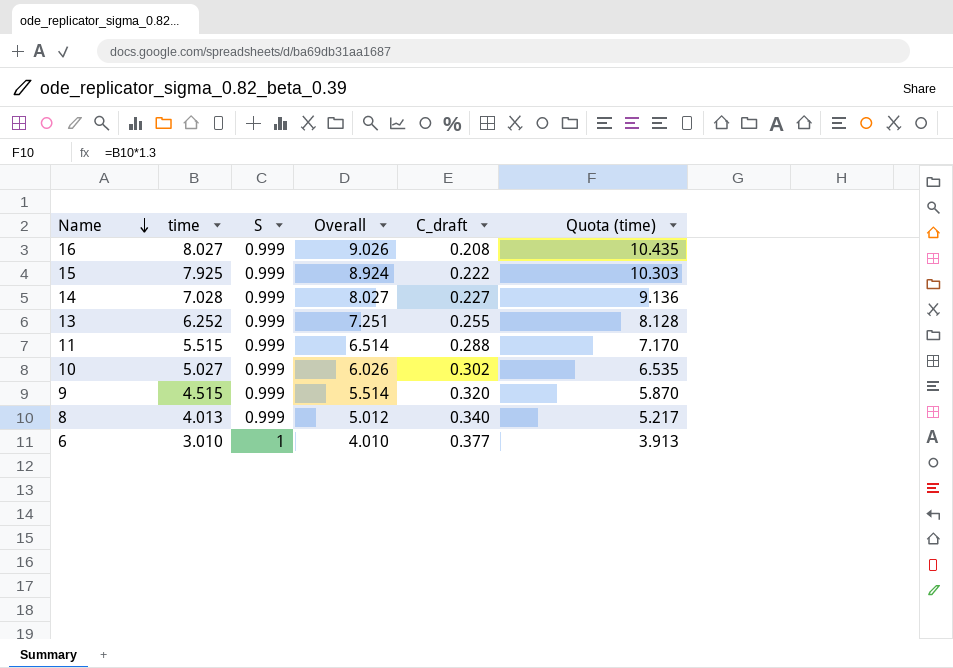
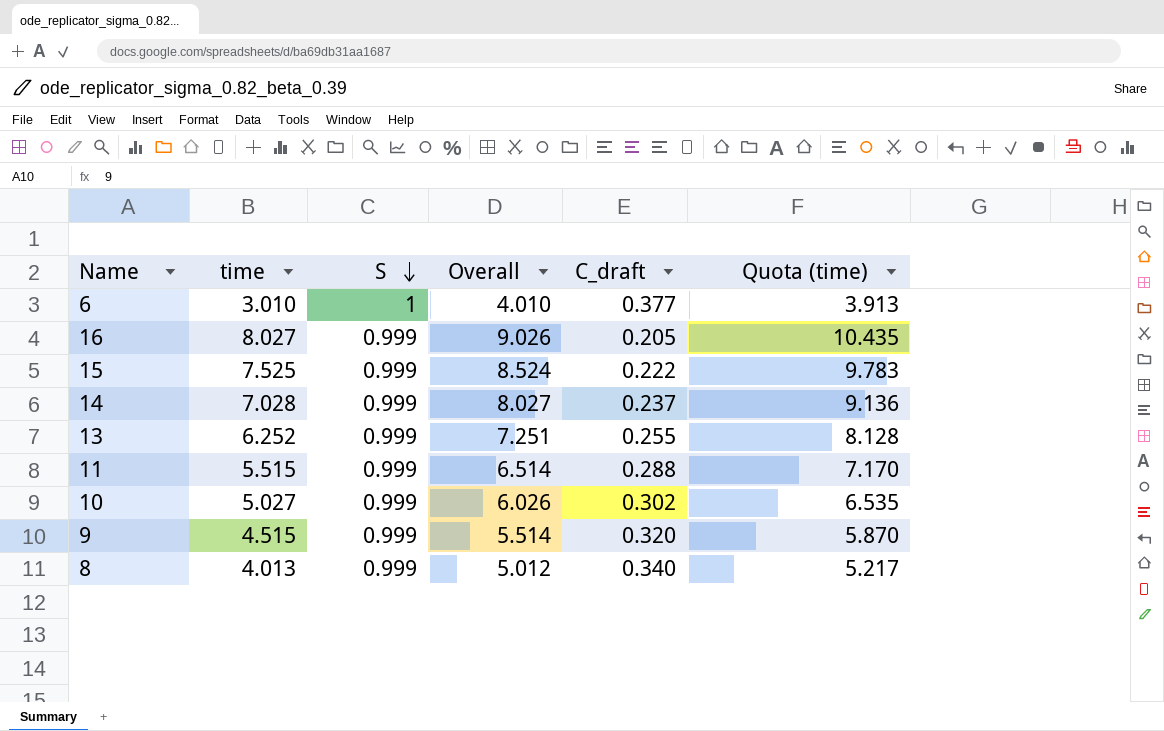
row order: Name descending -> S descending
16 | C_draft: 0.208 -> 0.205
15 | time: 7.925 -> 7.525
15 | Overall: 8.924 -> 8.524
15 | Quota (time): 10.303 -> 9.783
14 | C_draft: 0.227 -> 0.237

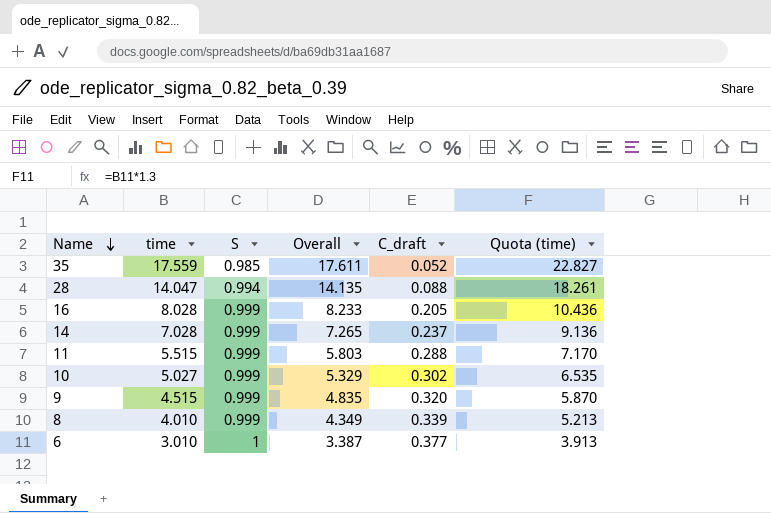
row order: S descending -> Name descending
column Overall | formula: [time] + [S] -> [time] + [C_draft]
row 15: 7.525 | 0.999 | 8.524 | 0.222 | 9.783 -> none
row 13: 6.252 | 0.999 | 7.251 | 0.255 | 8.128 -> none
row 35: none -> 17.559 | 0.985 | 17.611 | 0.052 | 22.827
row 28: none -> 14.047 | 0.994 | 14.135 | 0.088 | 18.261
16 | time: 8.027 -> 8.028
16 | Quota (time): 10.435 -> 10.436
8 | time: 4.013 -> 4.010
8 | C_draft: 0.340 -> 0.339
8 | Quota (time): 5.217 -> 5.213

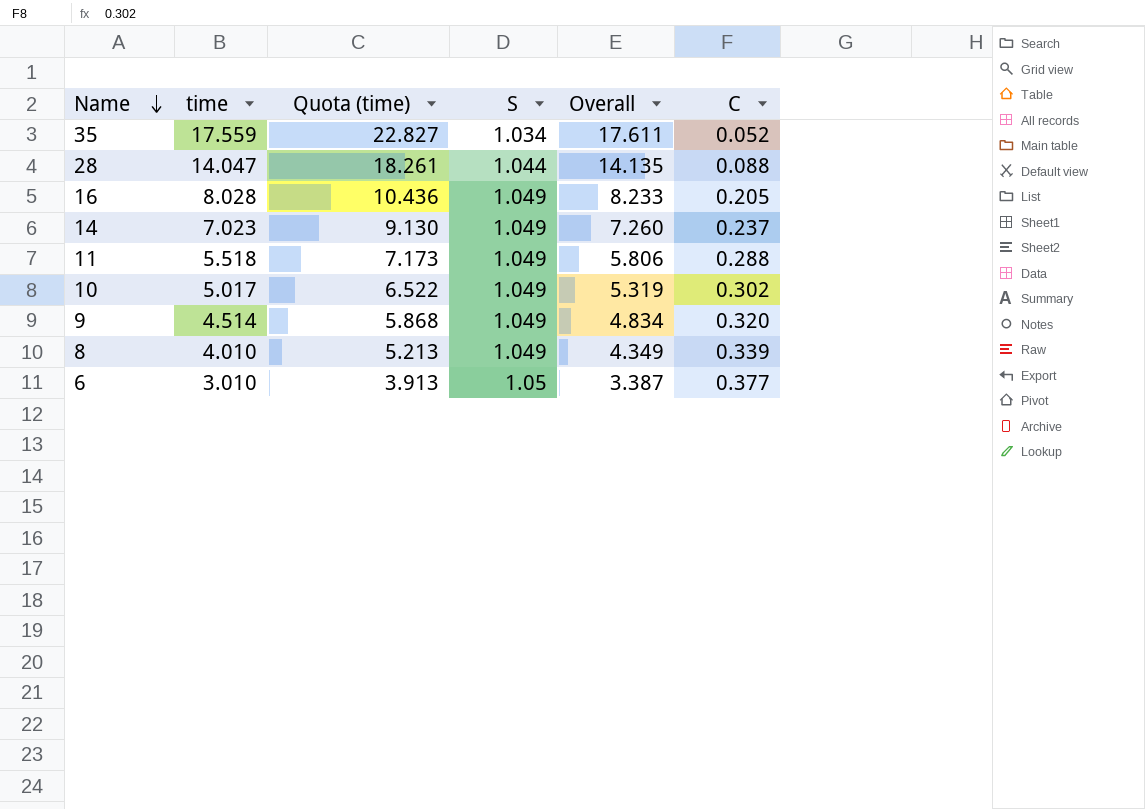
column Quota (time) | position: 6 -> 3
column name: C_draft -> C
35 | S: 0.985 -> 1.034
28 | S: 0.994 -> 1.044
16 | S: 0.999 -> 1.049
14 | time: 7.028 -> 7.023
14 | Quota (time): 9.136 -> 9.130
14 | S: 0.999 -> 1.049
14 | Overall: 7.265 -> 7.260
11 | time: 5.515 -> 5.518
11 | Quota (time): 7.170 -> 7.173
11 | S: 0.999 -> 1.049
11 | Overall: 5.803 -> 5.806
10 | time: 5.027 -> 5.017
10 | Quota (time): 6.535 -> 6.522
10 | S: 0.999 -> 1.049
10 | Overall: 5.329 -> 5.319
9 | time: 4.515 -> 4.514
9 | Quota (time): 5.870 -> 5.868
9 | S: 0.999 -> 1.049
9 | Overall: 4.835 -> 4.834
8 | S: 0.999 -> 1.049
6 | S: 1 -> 1.05

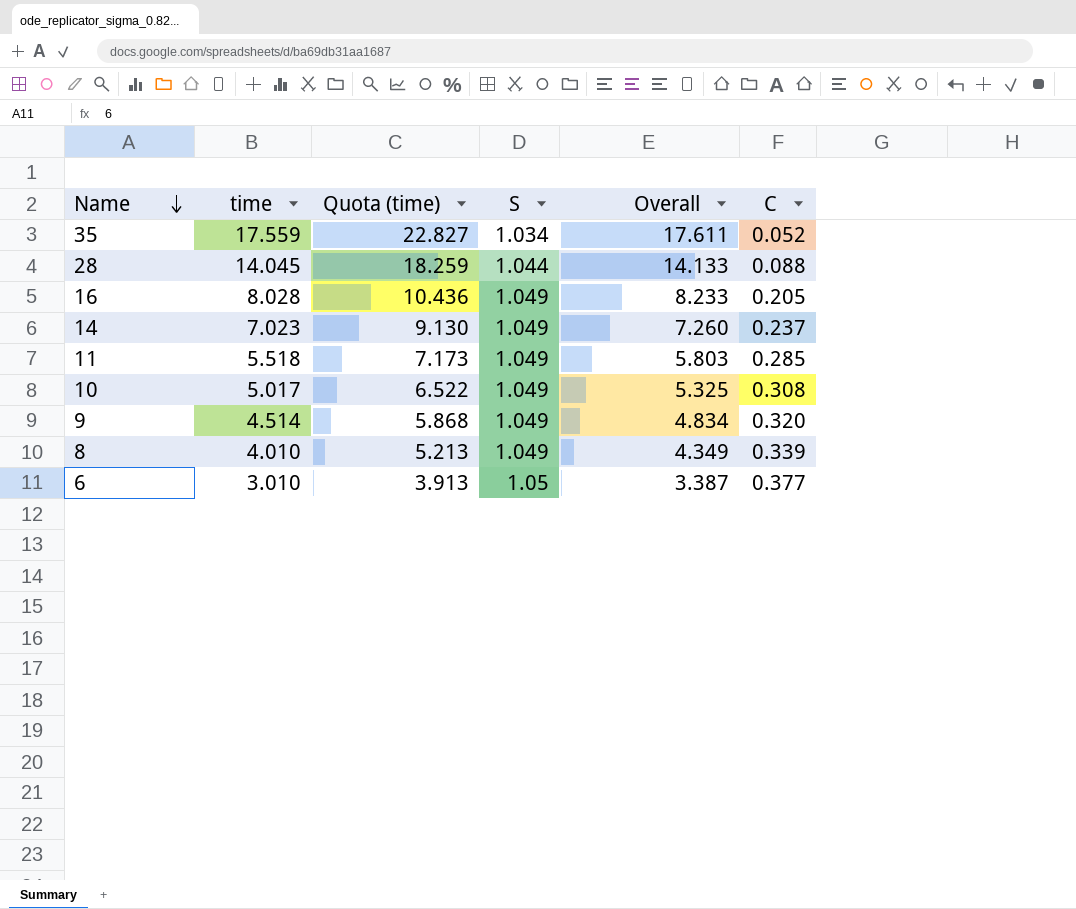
28 | time: 14.047 -> 14.045
28 | Quota (time): 18.261 -> 18.259
28 | Overall: 14.135 -> 14.133
11 | Overall: 5.806 -> 5.803
11 | C: 0.288 -> 0.285
10 | Overall: 5.319 -> 5.325
10 | C: 0.302 -> 0.308

